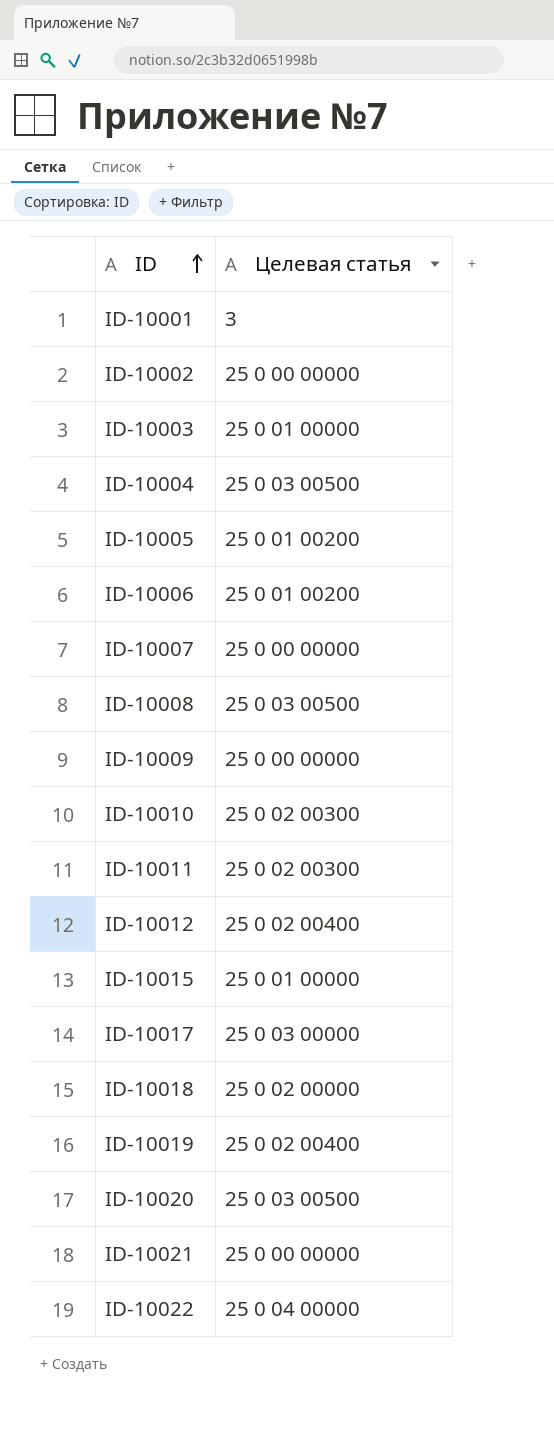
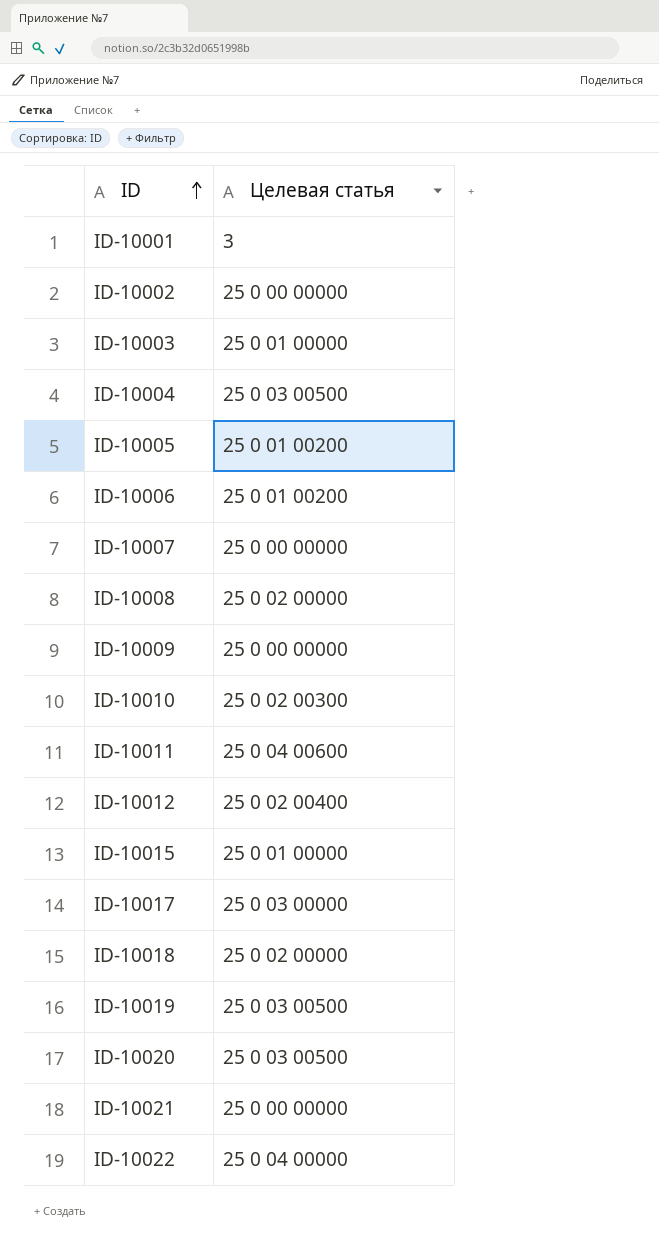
ID-10008 | Целевая статья: 25 0 03 00500 -> 25 0 02 00000
ID-10011 | Целевая статья: 25 0 02 00300 -> 25 0 04 00600
ID-10019 | Целевая статья: 25 0 02 00400 -> 25 0 03 00500

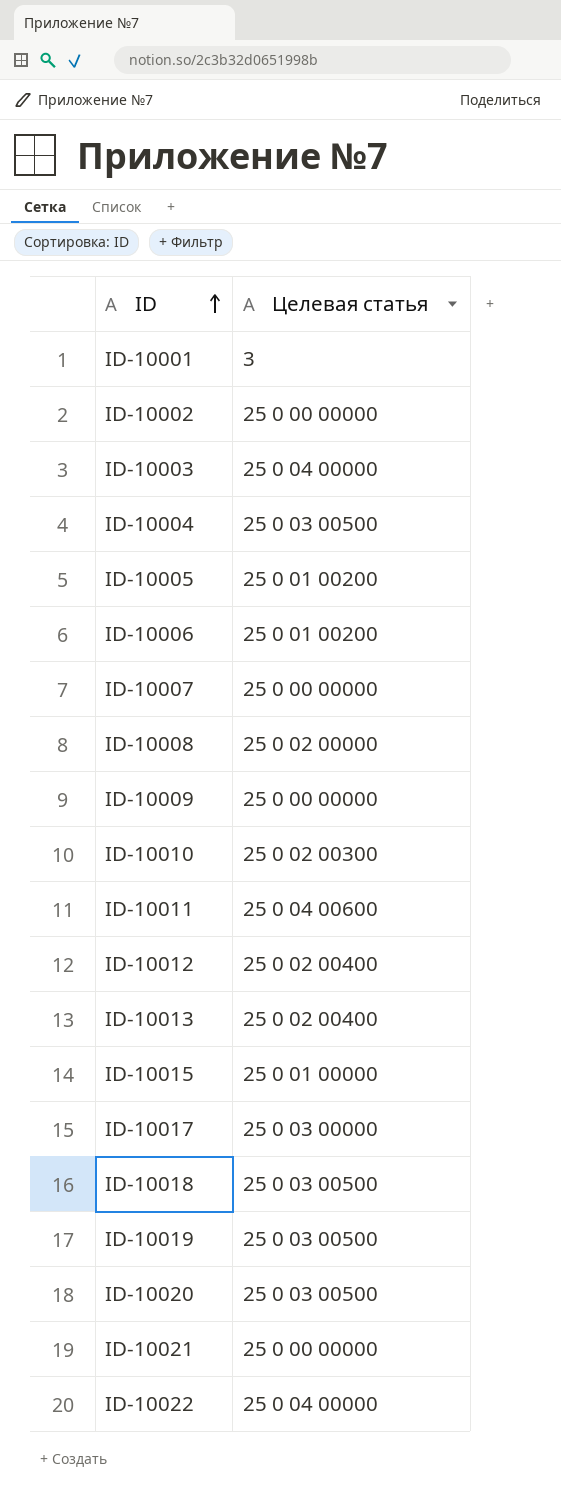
ID-10003 | Целевая статья: 25 0 01 00000 -> 25 0 04 00000
row ID-10013: none -> 25 0 02 00400
ID-10018 | Целевая статья: 25 0 02 00000 -> 25 0 03 00500

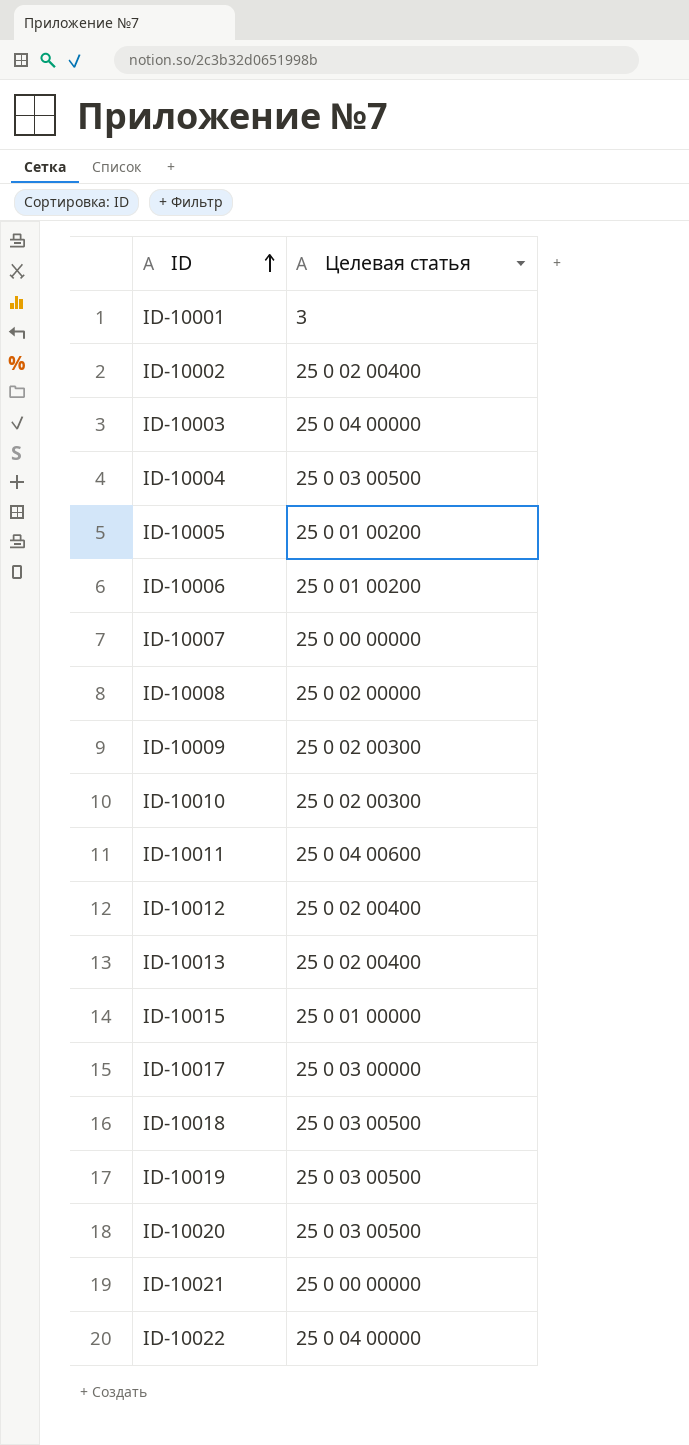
ID-10002 | Целевая статья: 25 0 00 00000 -> 25 0 02 00400
ID-10009 | Целевая статья: 25 0 00 00000 -> 25 0 02 00300

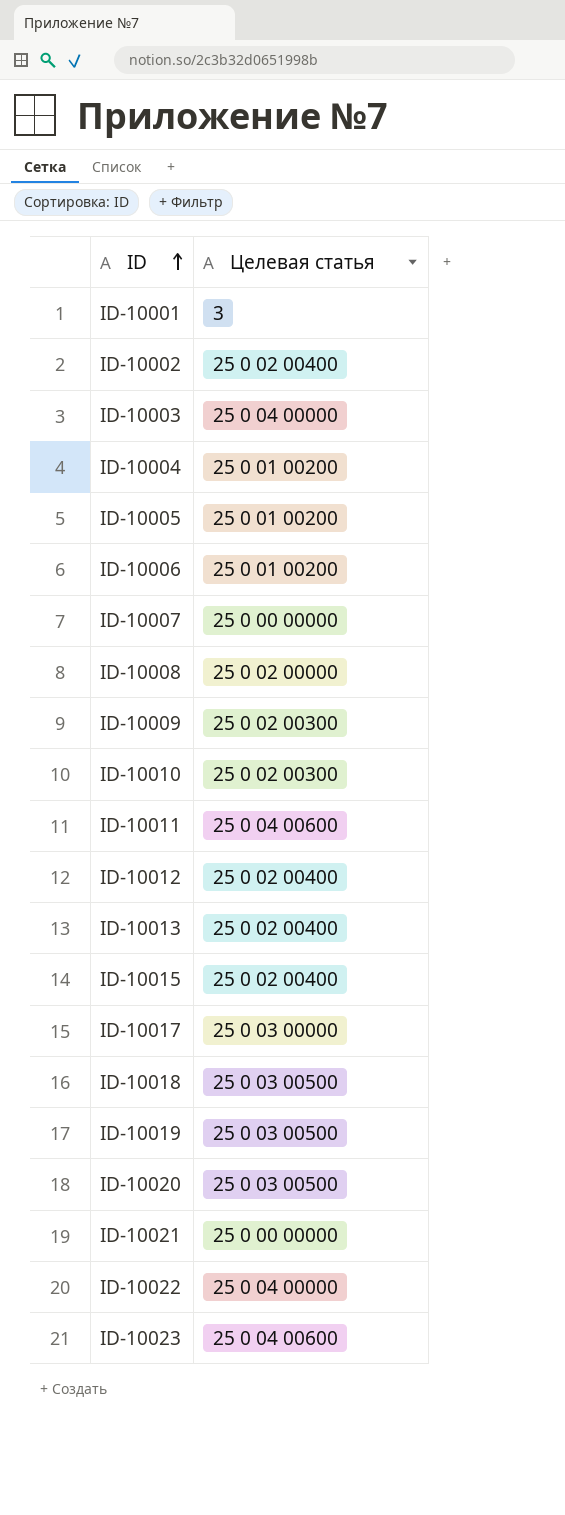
ID-10004 | Целевая статья: 25 0 03 00500 -> 25 0 01 00200
ID-10015 | Целевая статья: 25 0 01 00000 -> 25 0 02 00400
row ID-10023: none -> 25 0 04 00600

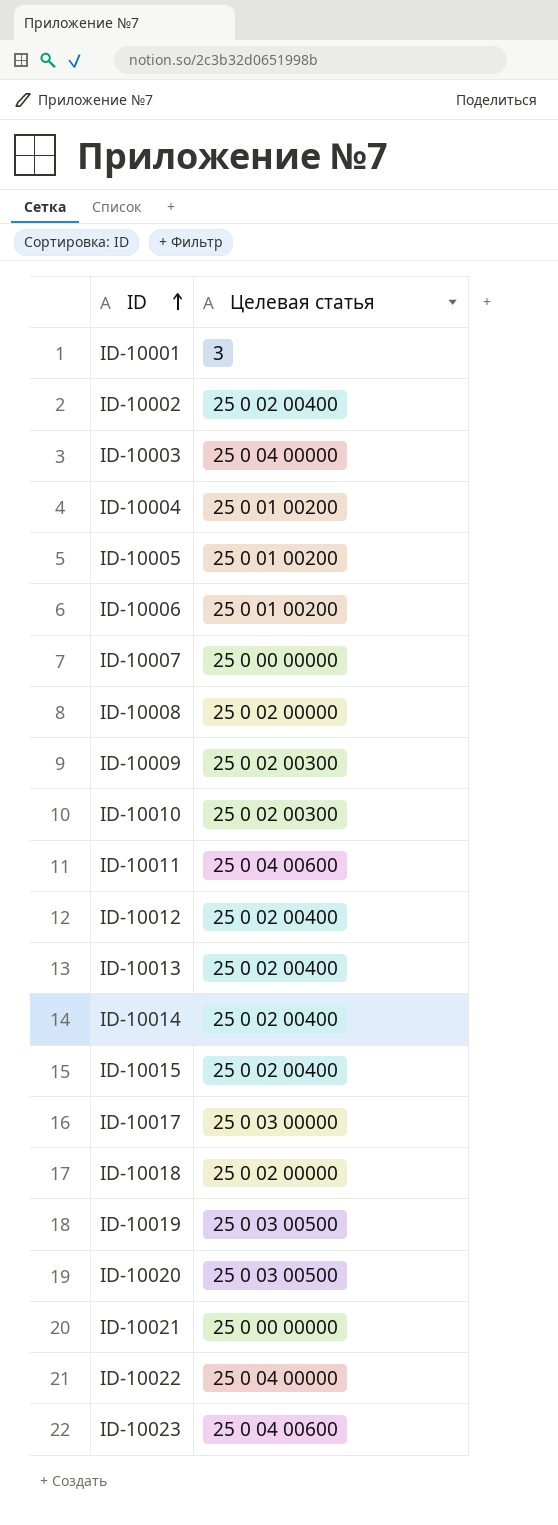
row ID-10014: none -> 25 0 02 00400
ID-10018 | Целевая статья: 25 0 03 00500 -> 25 0 02 00000

